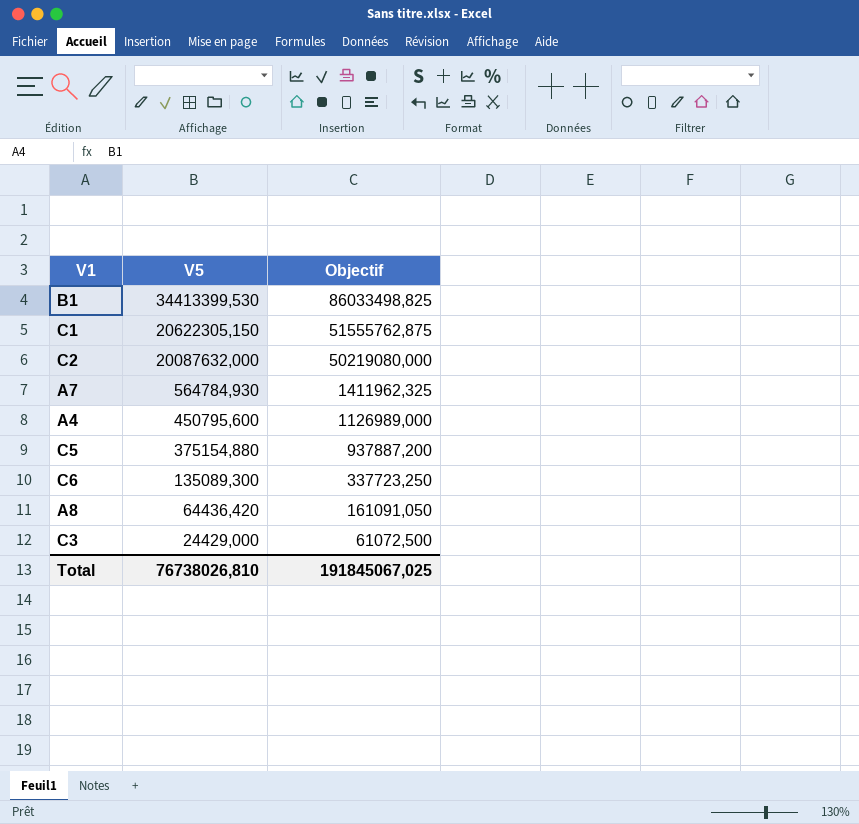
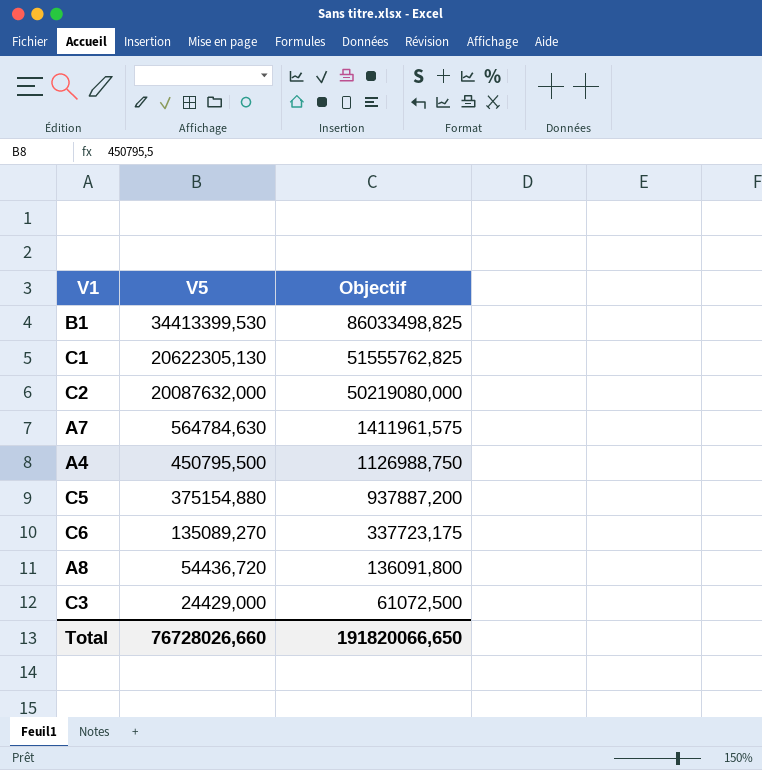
C1 | V5: 20622305,150 -> 20622305,130
C1 | Objectif: 51555762,875 -> 51555762,825
A7 | V5: 564784,930 -> 564784,630
A7 | Objectif: 1411962,325 -> 1411961,575
A4 | V5: 450795,600 -> 450795,500
A4 | Objectif: 1126989,000 -> 1126988,750
C6 | V5: 135089,300 -> 135089,270
C6 | Objectif: 337723,250 -> 337723,175
A8 | V5: 64436,420 -> 54436,720
A8 | Objectif: 161091,050 -> 136091,800
Total | V5: 76738026,810 -> 76728026,660
Total | Objectif: 191845067,025 -> 191820066,650

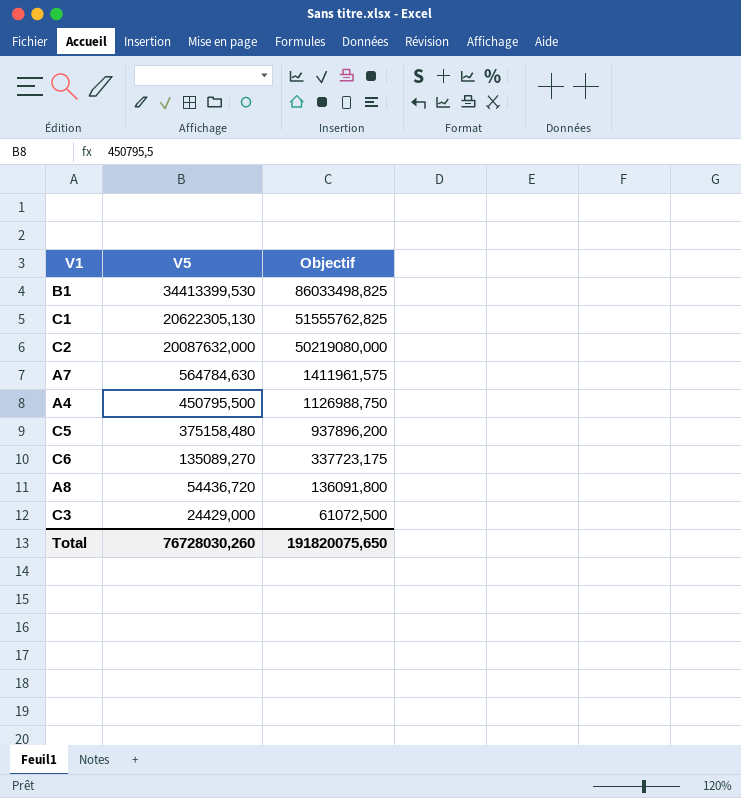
C5 | V5: 375154,880 -> 375158,480
C5 | Objectif: 937887,200 -> 937896,200
Total | V5: 76728026,660 -> 76728030,260
Total | Objectif: 191820066,650 -> 191820075,650

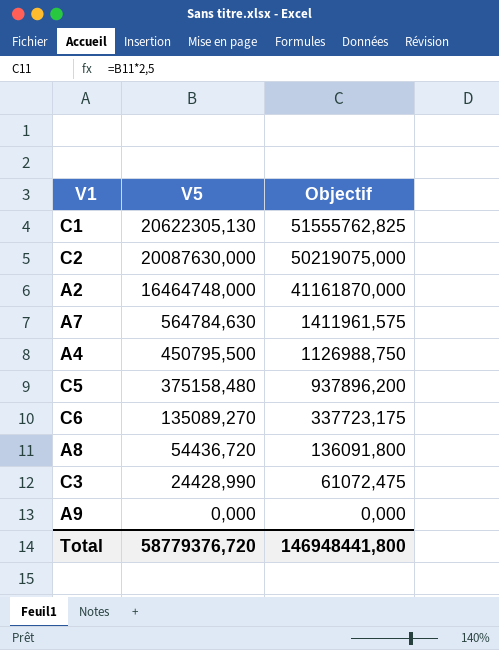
row B1: 34413399,530 | 86033498,825 -> none
C2 | V5: 20087632,000 -> 20087630,000
C2 | Objectif: 50219080,000 -> 50219075,000
row A2: none -> 16464748,000 | 41161870,000
C3 | V5: 24429,000 -> 24428,990
C3 | Objectif: 61072,500 -> 61072,475
row A9: none -> 0,000 | 0,000
Total | V5: 76728030,260 -> 58779376,720
Total | Objectif: 191820075,650 -> 146948441,800

